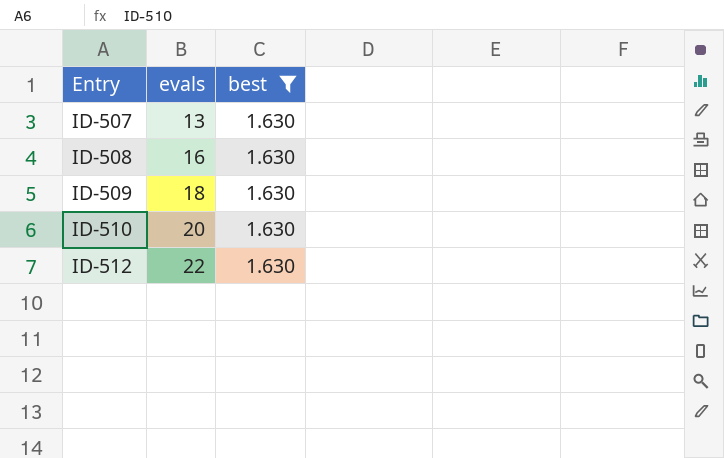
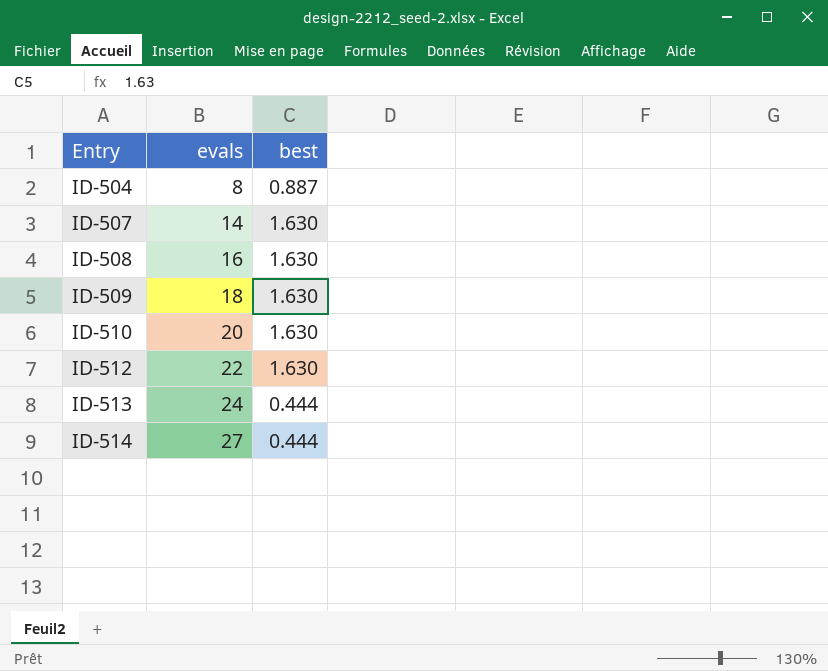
filter: best = 1.630 -> none
ID-507 | evals: 13 -> 14

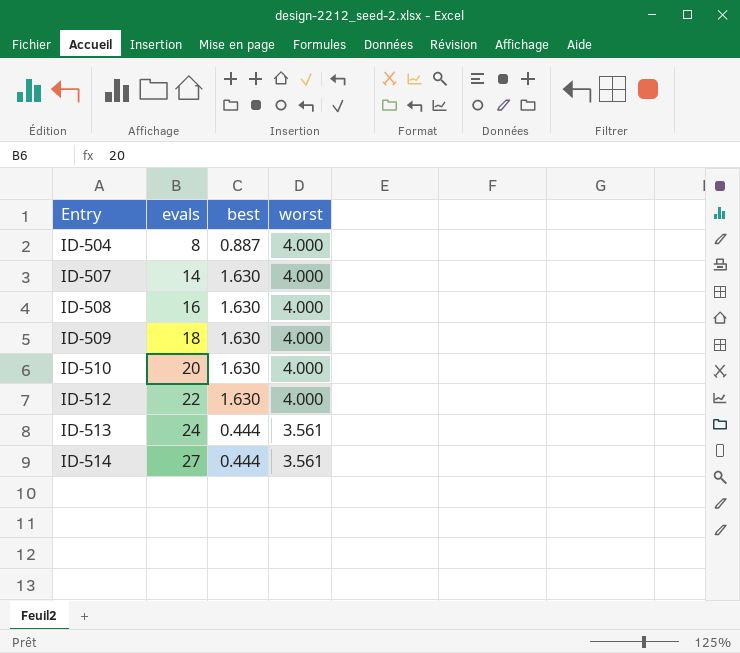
column worst | position: none -> 4

